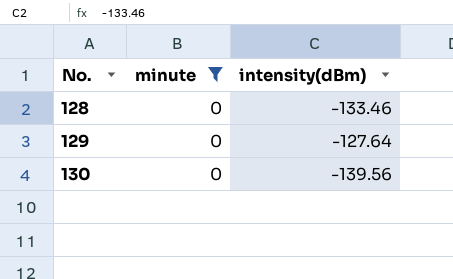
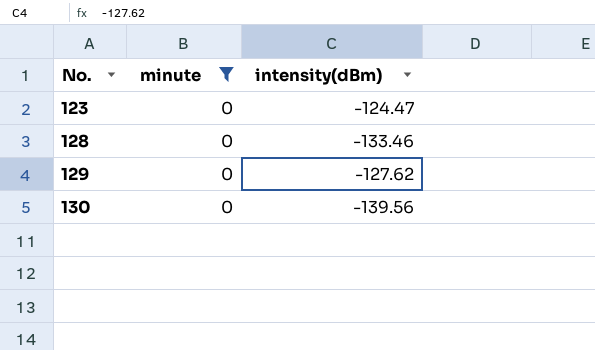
row 123: none -> 0 | -124.47
129 | intensity(dBm): -127.64 -> -127.62

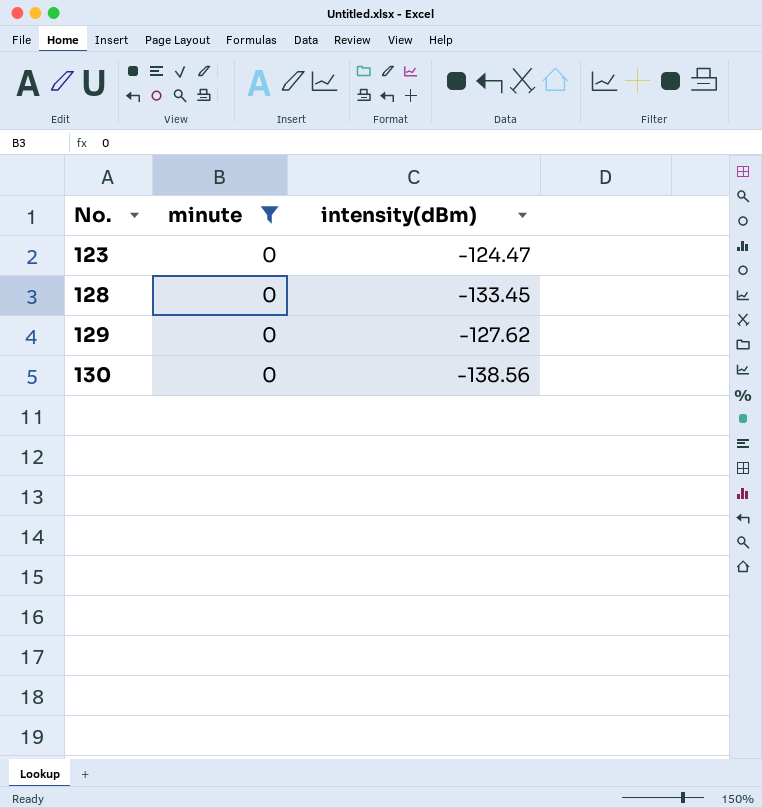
128 | intensity(dBm): -133.46 -> -133.45
130 | intensity(dBm): -139.56 -> -138.56

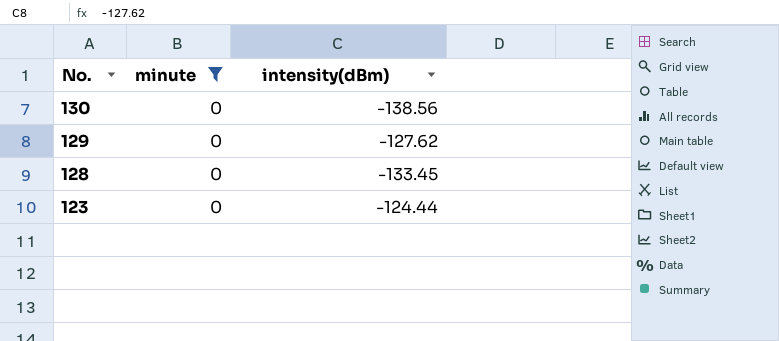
row order: No. ascending -> No. descending
123 | intensity(dBm): -124.47 -> -124.44

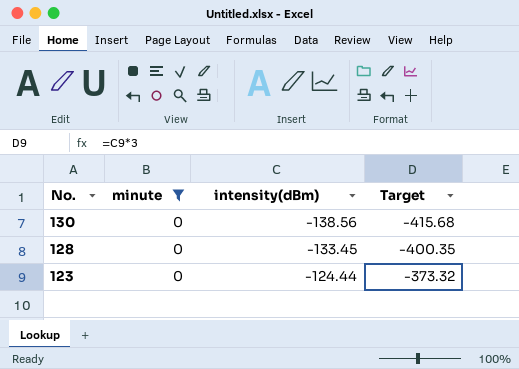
column Target | formula: none -> [intensity(dBm)] * 3
row 129: 0 | -127.62 -> none

